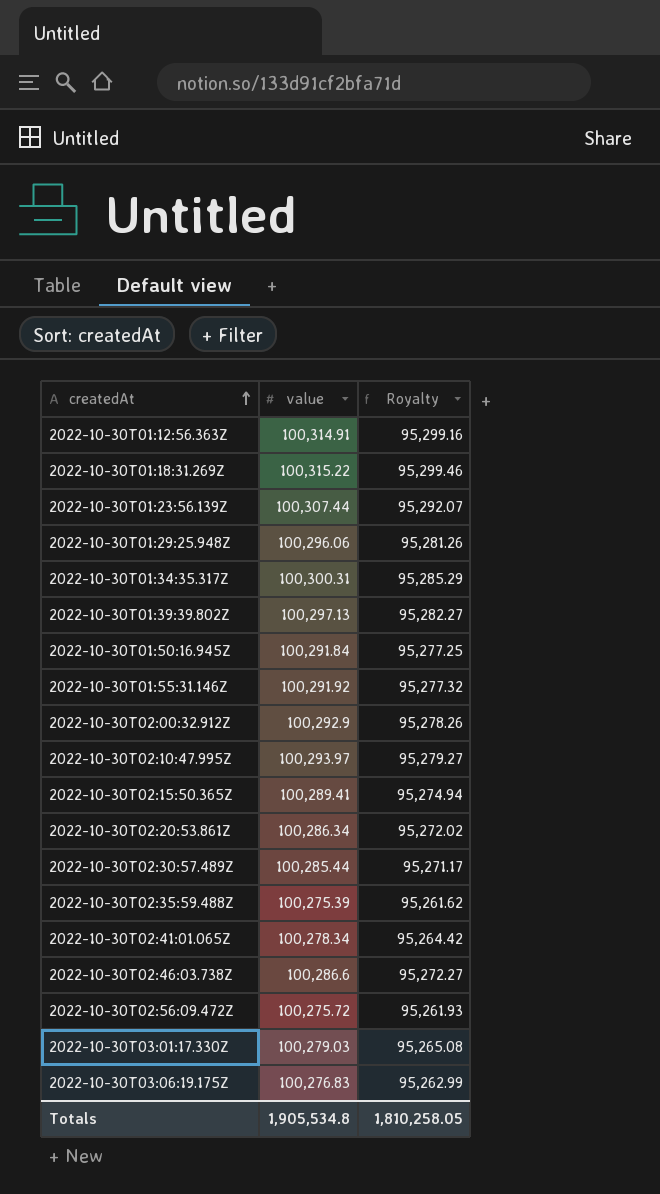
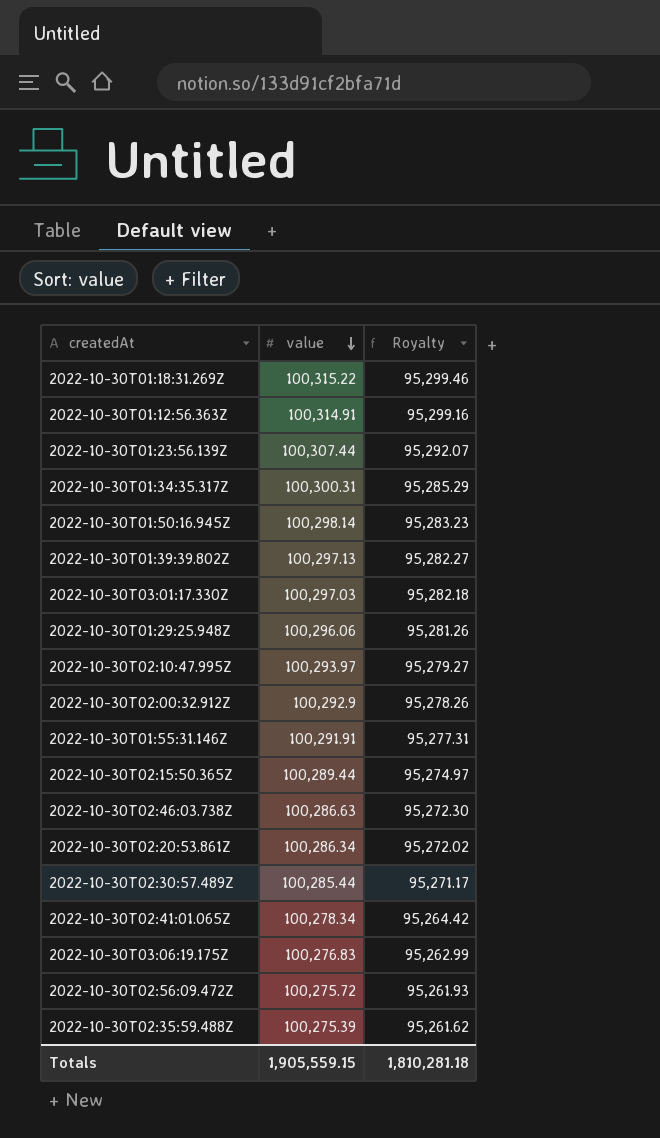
row order: createdAt ascending -> value descending
2022-10-30T01:50:16.945Z | value: 100,291.84 -> 100,298.14
2022-10-30T01:50:16.945Z | Royalty: 95,277.25 -> 95,283.23
2022-10-30T03:01:17.330Z | value: 100,279.03 -> 100,297.03
2022-10-30T03:01:17.330Z | Royalty: 95,265.08 -> 95,282.18
2022-10-30T01:55:31.146Z | value: 100,291.92 -> 100,291.91
2022-10-30T01:55:31.146Z | Royalty: 95,277.32 -> 95,277.31
2022-10-30T02:15:50.365Z | value: 100,289.41 -> 100,289.44
2022-10-30T02:15:50.365Z | Royalty: 95,274.94 -> 95,274.97
2022-10-30T02:46:03.738Z | value: 100,286.6 -> 100,286.63
2022-10-30T02:46:03.738Z | Royalty: 95,272.27 -> 95,272.30
Totals | value: 1,905,534.8 -> 1,905,559.15
Totals | Royalty: 1,810,258.05 -> 1,810,281.18

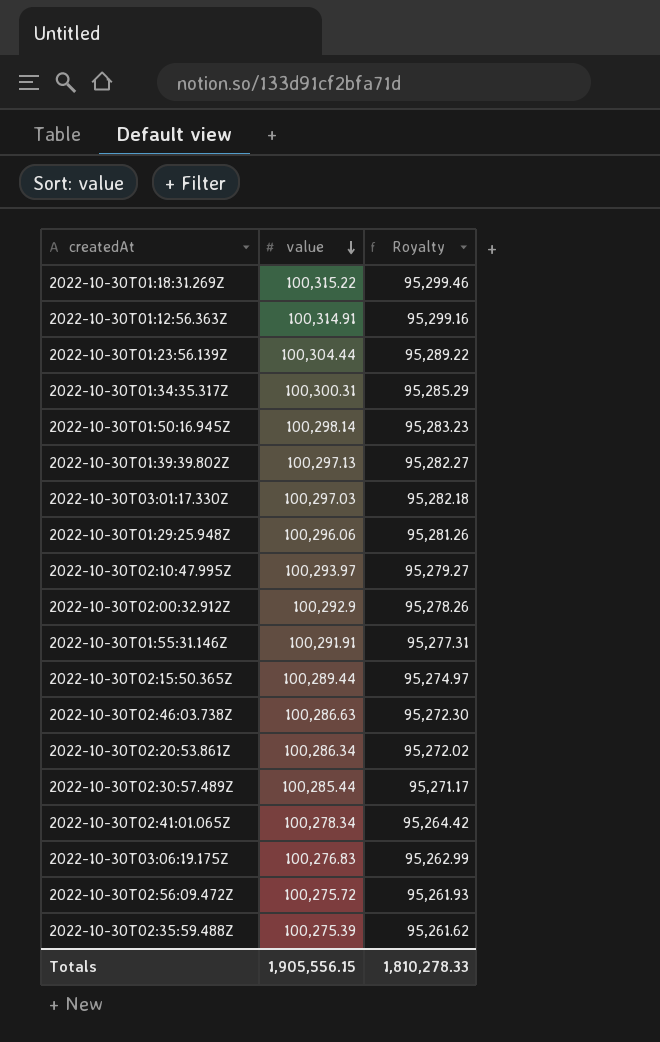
2022-10-30T01:23:56.139Z | value: 100,307.44 -> 100,304.44
2022-10-30T01:23:56.139Z | Royalty: 95,292.07 -> 95,289.22
Totals | value: 1,905,559.15 -> 1,905,556.15
Totals | Royalty: 1,810,281.18 -> 1,810,278.33

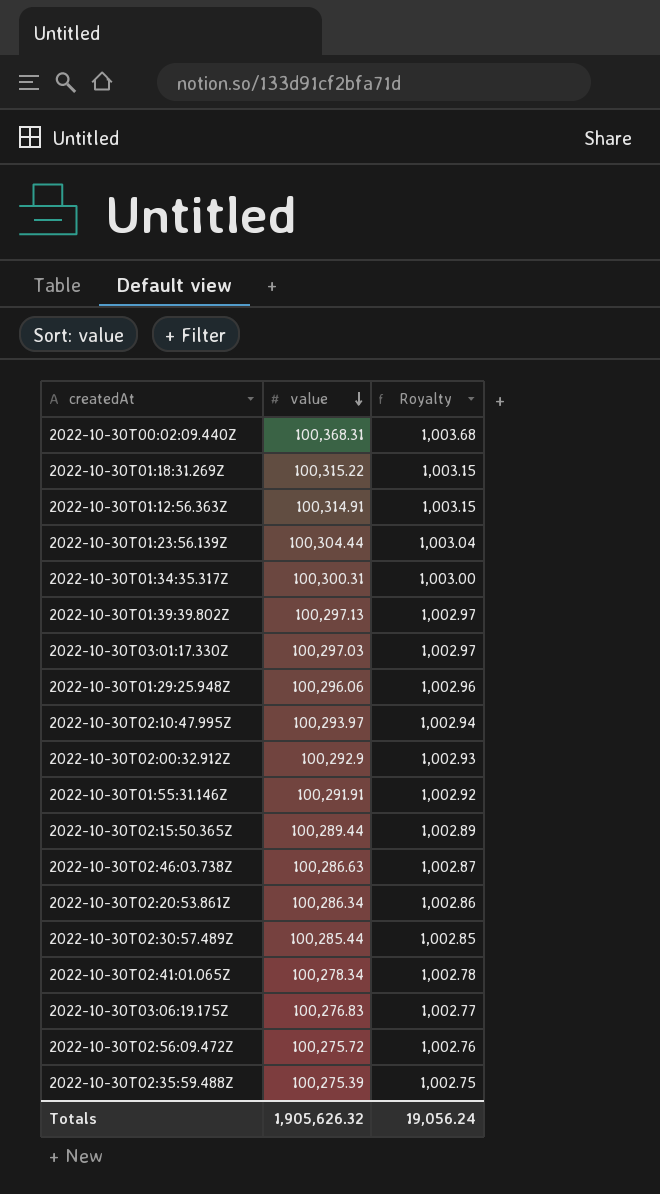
column Royalty | formula: [value] * 0.95 -> [value] * 0.01
row 2022-10-30T01:50:16.945Z: 100,298.14 | 95,283.23 -> none
row 2022-10-30T00:02:09.440Z: none -> 100,368.31 | 1,003.68
Totals | value: 1,905,556.15 -> 1,905,626.32
Totals | Royalty: 1,810,278.33 -> 19,056.24

